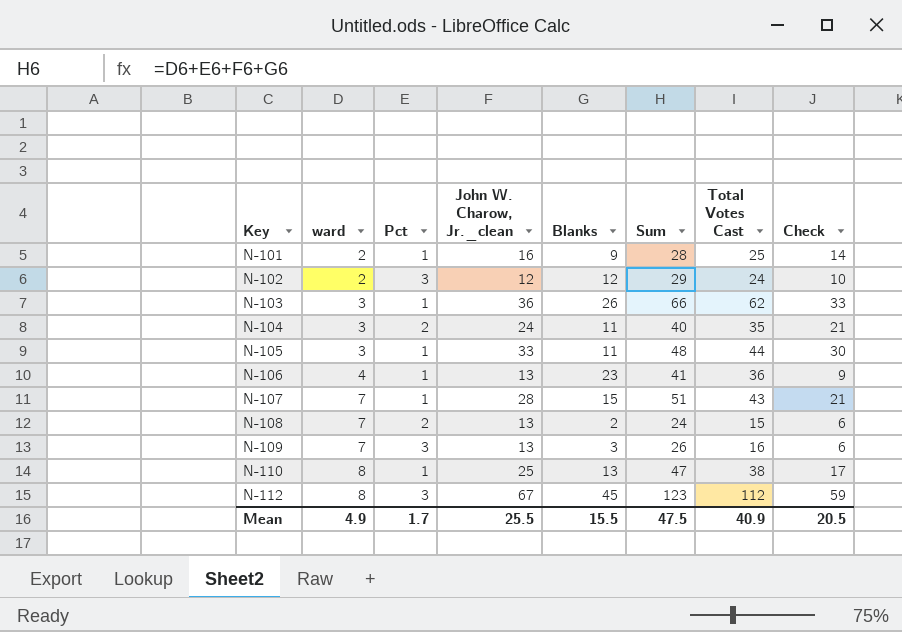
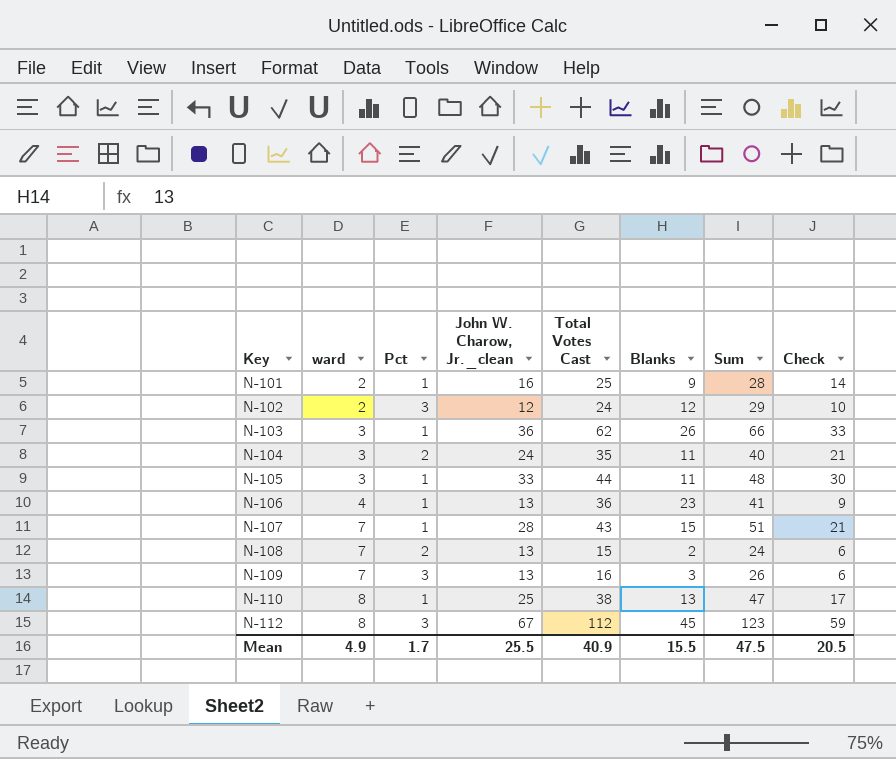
column Total Votes Cast | position: 7 -> 5

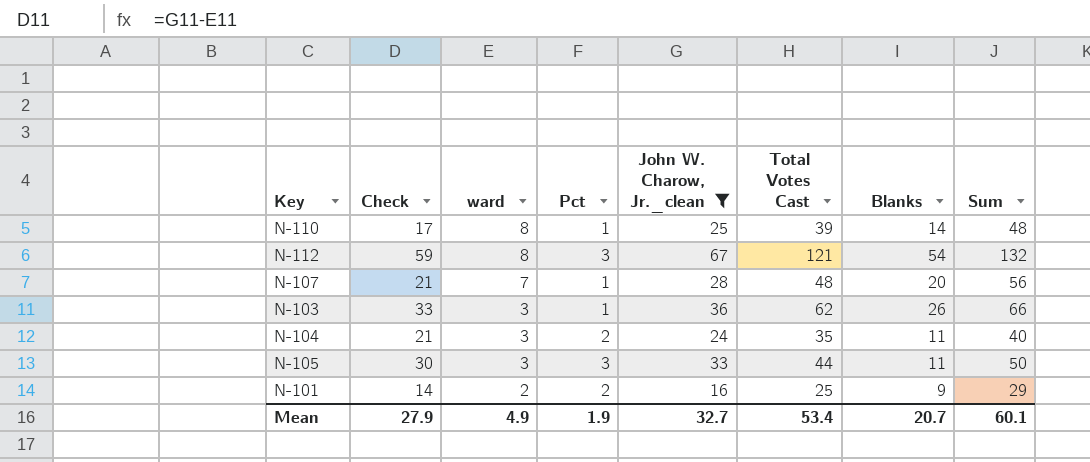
filter: none -> John W. Charow, Jr._clean >= 16
row order: Key ascending -> ward descending
column Check | position: 8 -> 2
N-110 | Total Votes Cast: 38 -> 39
N-110 | Blanks: 13 -> 14
N-110 | Sum: 47 -> 48
N-112 | Total Votes Cast: 112 -> 121
N-112 | Blanks: 45 -> 54
N-112 | Sum: 123 -> 132
N-107 | Total Votes Cast: 43 -> 48
N-107 | Blanks: 15 -> 20
N-107 | Sum: 51 -> 56
N-105 | Pct: 1 -> 3
N-105 | Sum: 48 -> 50
N-101 | Pct: 1 -> 2
N-101 | Sum: 28 -> 29
Mean | Check: 20.5 -> 27.9
Mean | Pct: 1.7 -> 1.9
Mean | John W. Charow, Jr._clean: 25.5 -> 32.7
Mean | Total Votes Cast: 40.9 -> 53.4
Mean | Blanks: 15.5 -> 20.7
Mean | Sum: 47.5 -> 60.1

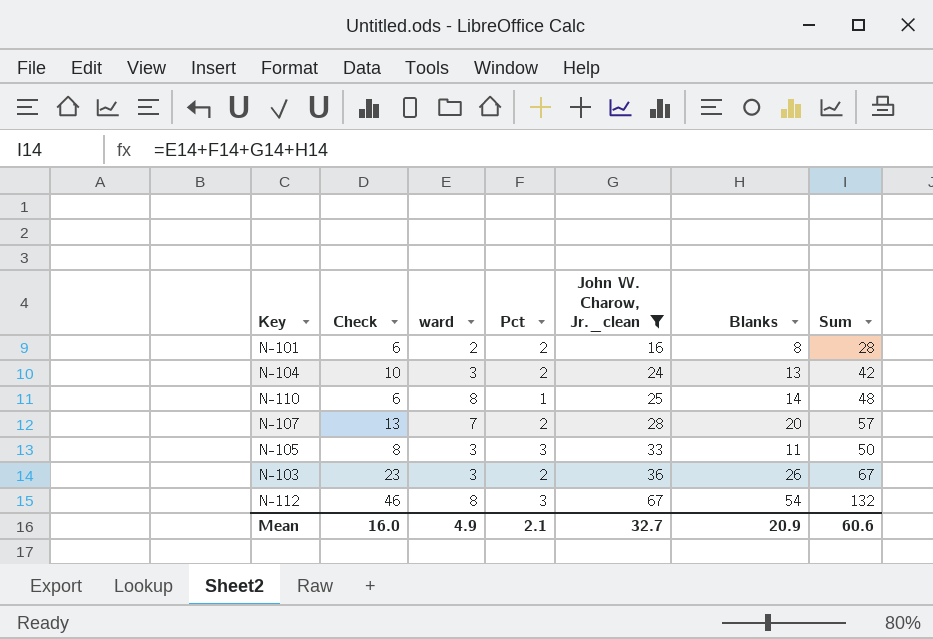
row order: ward descending -> John W. Charow, Jr._clean ascending
column Total Votes Cast | formula: [John W. Charow, Jr._clean] + [Blanks] -> none
column Check | formula: [John W. Charow, Jr._clean] - [ward] -> [Blanks] - [ward]
N-101 | Blanks: 9 -> 8
N-101 | Sum: 29 -> 28
N-104 | Blanks: 11 -> 13
N-104 | Sum: 40 -> 42
N-107 | Pct: 1 -> 2
N-107 | Sum: 56 -> 57
N-103 | Pct: 1 -> 2
N-103 | Sum: 66 -> 67
Mean | Check: 27.9 -> 16.0
Mean | Pct: 1.9 -> 2.1
Mean | Blanks: 20.7 -> 20.9
Mean | Sum: 60.1 -> 60.6

